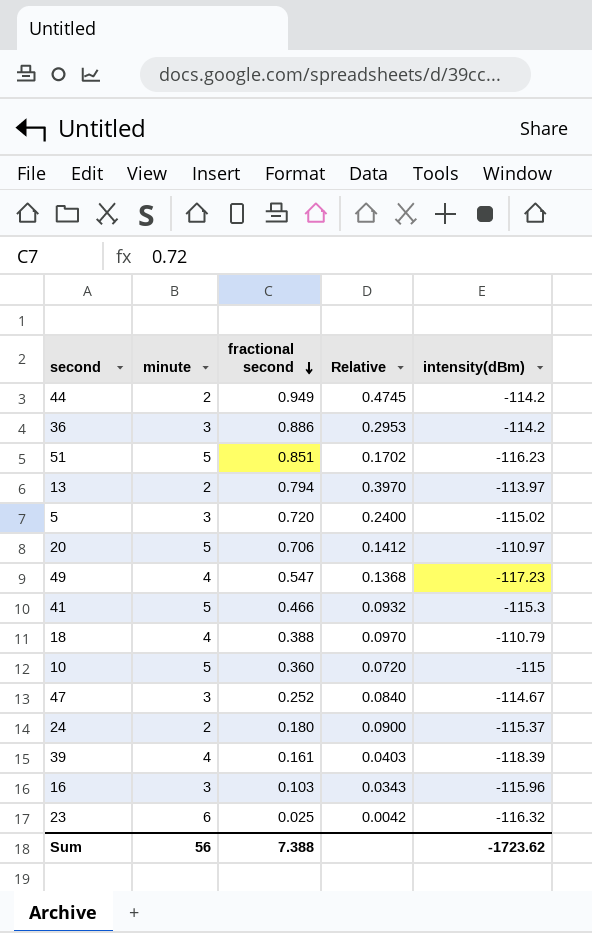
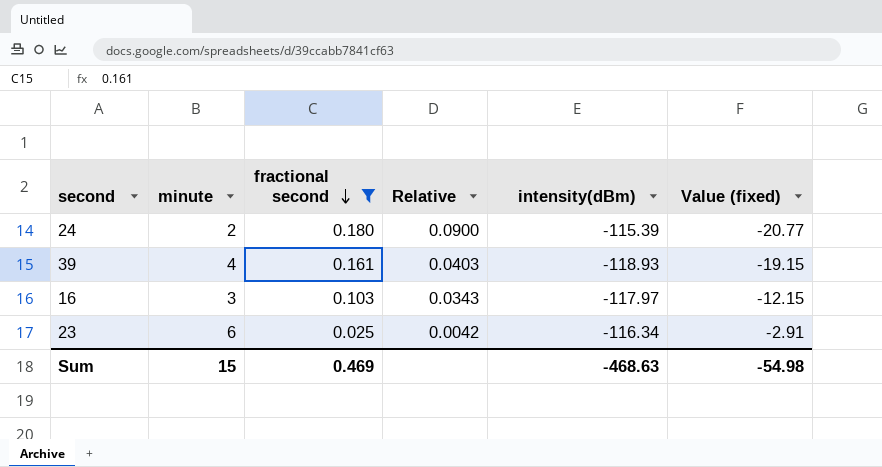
filter: none -> fractional second <= 0.180
column Value (fixed) | formula: none -> [fractional second] * [intensity(dBm)]
24 | intensity(dBm): -115.37 -> -115.39
39 | intensity(dBm): -118.39 -> -118.93
16 | intensity(dBm): -115.96 -> -117.97
23 | intensity(dBm): -116.32 -> -116.34
Sum | minute: 56 -> 15
Sum | fractional second: 7.388 -> 0.469
Sum | intensity(dBm): -1723.62 -> -468.63

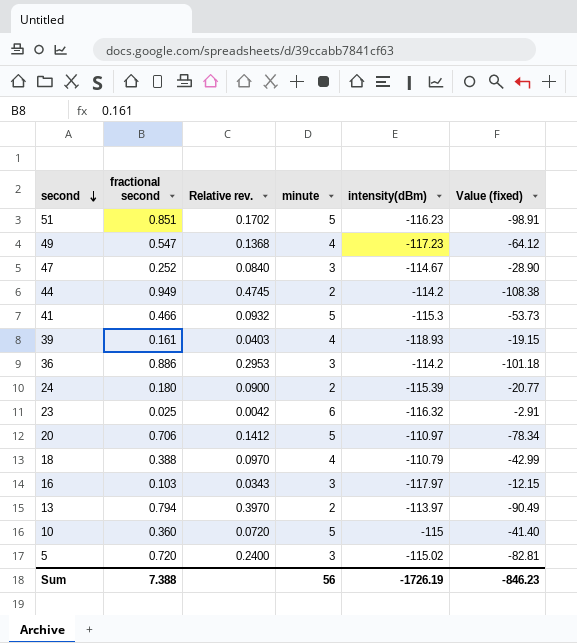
filter: fractional second <= 0.180 -> none
row order: fractional second descending -> second descending
column name: Relative -> Relative rev.
column minute | position: 2 -> 4
23 | intensity(dBm): -116.34 -> -116.32
Sum | fractional second: 0.469 -> 7.388
Sum | minute: 15 -> 56
Sum | intensity(dBm): -468.63 -> -1726.19
Sum | Value (fixed): -54.98 -> -846.23

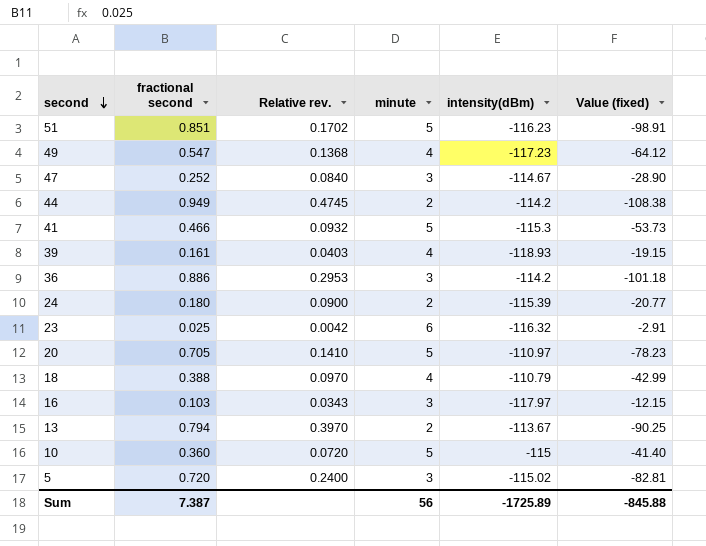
20 | fractional second: 0.706 -> 0.705
20 | Relative rev.: 0.1412 -> 0.1410
20 | Value (fixed): -78.34 -> -78.23
13 | intensity(dBm): -113.97 -> -113.67
13 | Value (fixed): -90.49 -> -90.25
Sum | fractional second: 7.388 -> 7.387
Sum | intensity(dBm): -1726.19 -> -1725.89
Sum | Value (fixed): -846.23 -> -845.88

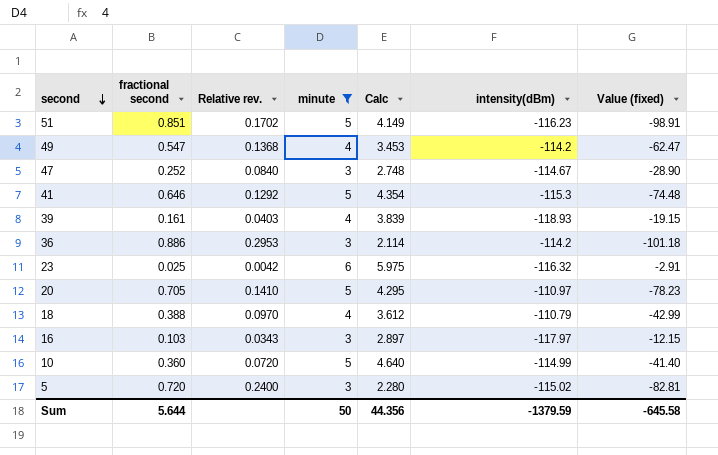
filter: none -> minute != 2
column Calc | formula: none -> [minute] - [fractional second]
49 | intensity(dBm): -117.23 -> -114.2
49 | Value (fixed): -64.12 -> -62.47
41 | fractional second: 0.466 -> 0.646
41 | Relative rev.: 0.0932 -> 0.1292
41 | Value (fixed): -53.73 -> -74.48
10 | intensity(dBm): -115 -> -114.99
Sum | fractional second: 7.387 -> 5.644
Sum | minute: 56 -> 50
Sum | intensity(dBm): -1725.89 -> -1379.59
Sum | Value (fixed): -845.88 -> -645.58

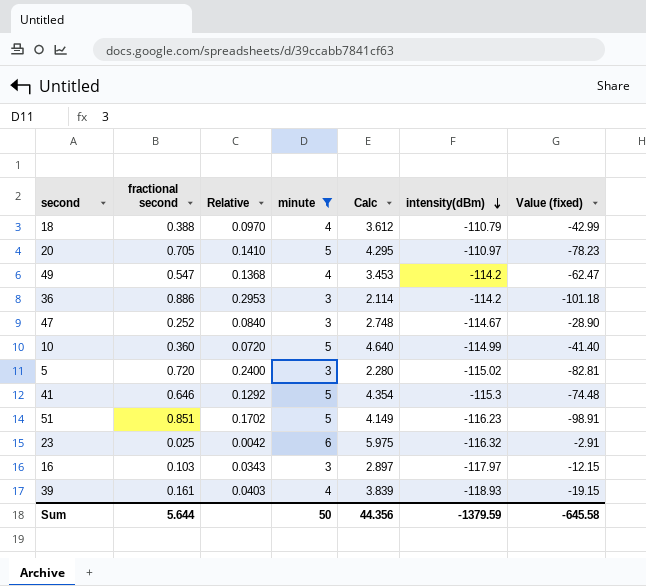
row order: second descending -> intensity(dBm) descending
column name: Relative rev. -> Relative

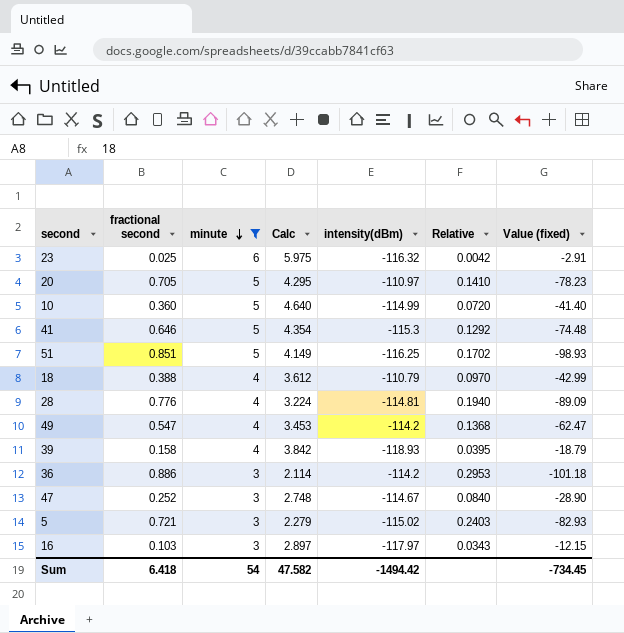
row order: intensity(dBm) descending -> minute descending
column Relative | position: 3 -> 6
51 | intensity(dBm): -116.23 -> -116.25
51 | Value (fixed): -98.91 -> -98.93
row 28: none -> 0.776 | 4 | 3.224 | -114.81 | 0.1940 | -89.09
39 | fractional second: 0.161 -> 0.158
39 | Calc: 3.839 -> 3.842
39 | Relative: 0.0403 -> 0.0395
39 | Value (fixed): -19.15 -> -18.79
5 | fractional second: 0.720 -> 0.721
5 | Calc: 2.280 -> 2.279
5 | Relative: 0.2400 -> 0.2403
5 | Value (fixed): -82.81 -> -82.93
Sum | fractional second: 5.644 -> 6.418
Sum | minute: 50 -> 54
Sum | Calc: 44.356 -> 47.582
Sum | intensity(dBm): -1379.59 -> -1494.42
Sum | Value (fixed): -645.58 -> -734.45

